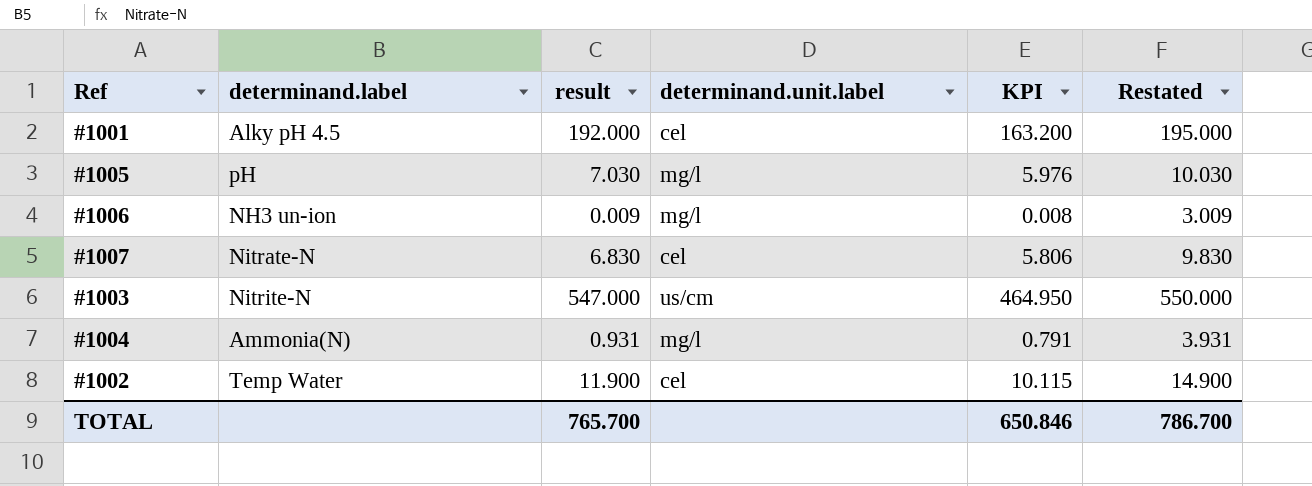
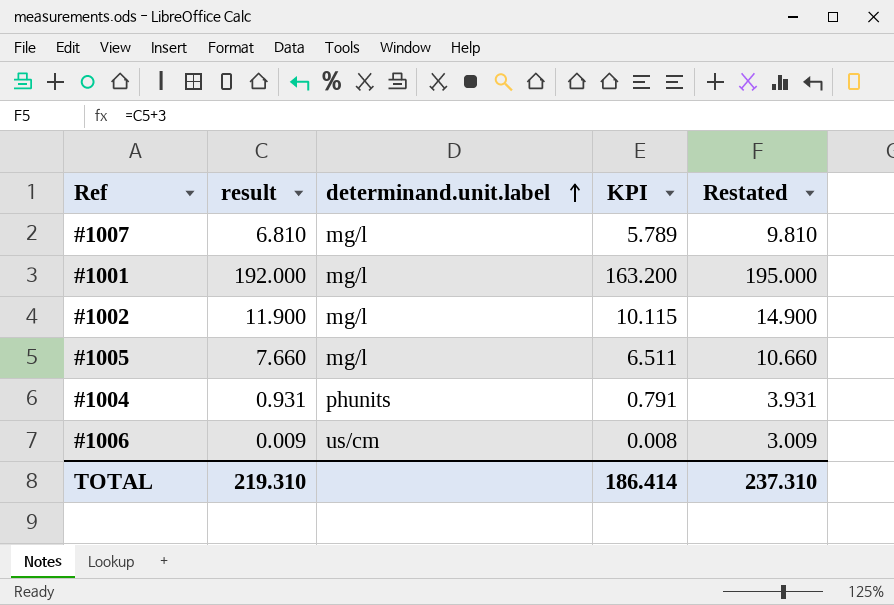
row order: none -> determinand.unit.label ascending
column determinand.label | position: 2 -> none
row #1003: Nitrite-N | 547.000 | us/cm | 464.950 | 550.000 -> none
#1007 | result: 6.830 -> 6.810
#1007 | determinand.unit.label: cel -> mg/l
#1007 | KPI: 5.806 -> 5.789
#1007 | Restated: 9.830 -> 9.810
#1001 | determinand.unit.label: cel -> mg/l
#1002 | determinand.unit.label: cel -> mg/l
#1005 | result: 7.030 -> 7.660
#1005 | KPI: 5.976 -> 6.511
#1005 | Restated: 10.030 -> 10.660
#1004 | determinand.unit.label: mg/l -> phunits
#1006 | determinand.unit.label: mg/l -> us/cm
TOTAL | result: 765.700 -> 219.310
TOTAL | KPI: 650.846 -> 186.414
TOTAL | Restated: 786.700 -> 237.310

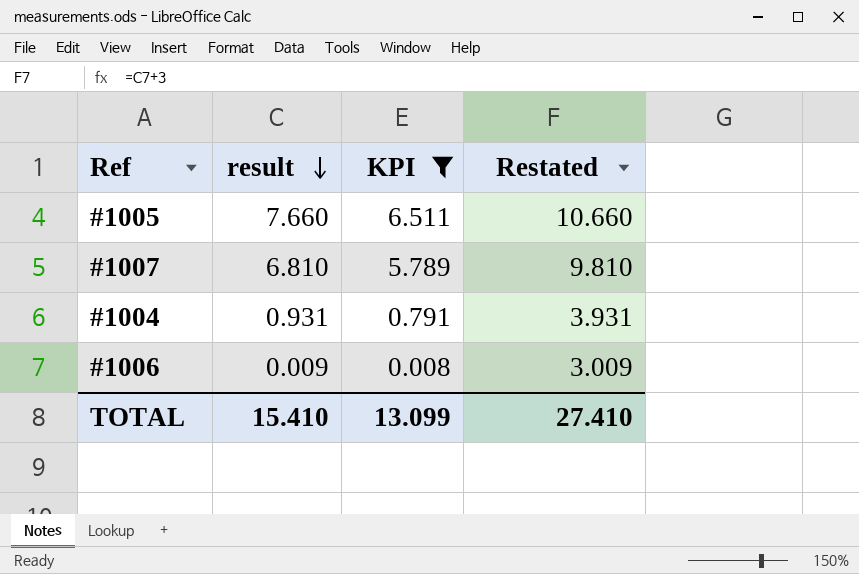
filter: none -> KPI <= 6.511
row order: determinand.unit.label ascending -> result descending
column determinand.unit.label | position: 3 -> none
TOTAL | result: 219.310 -> 15.410
TOTAL | KPI: 186.414 -> 13.099
TOTAL | Restated: 237.310 -> 27.410

